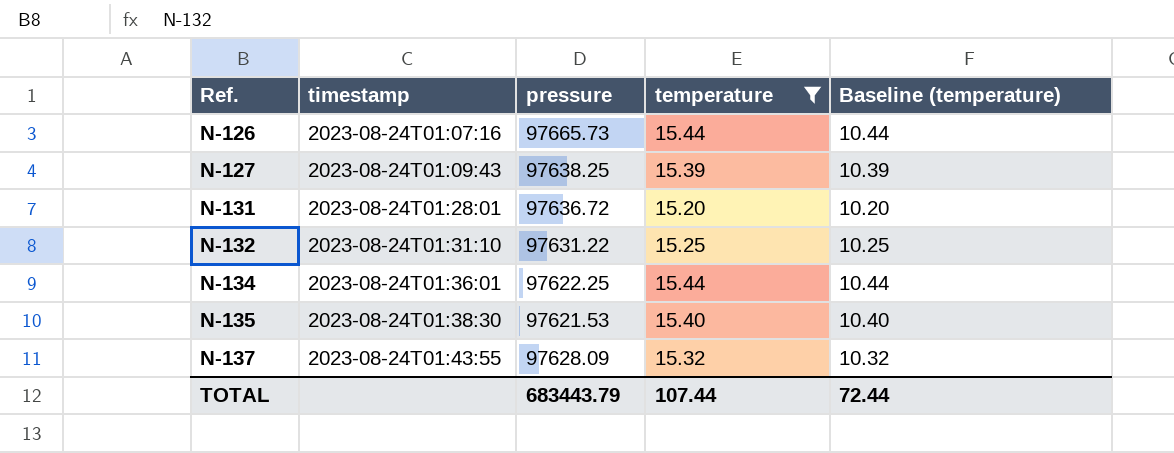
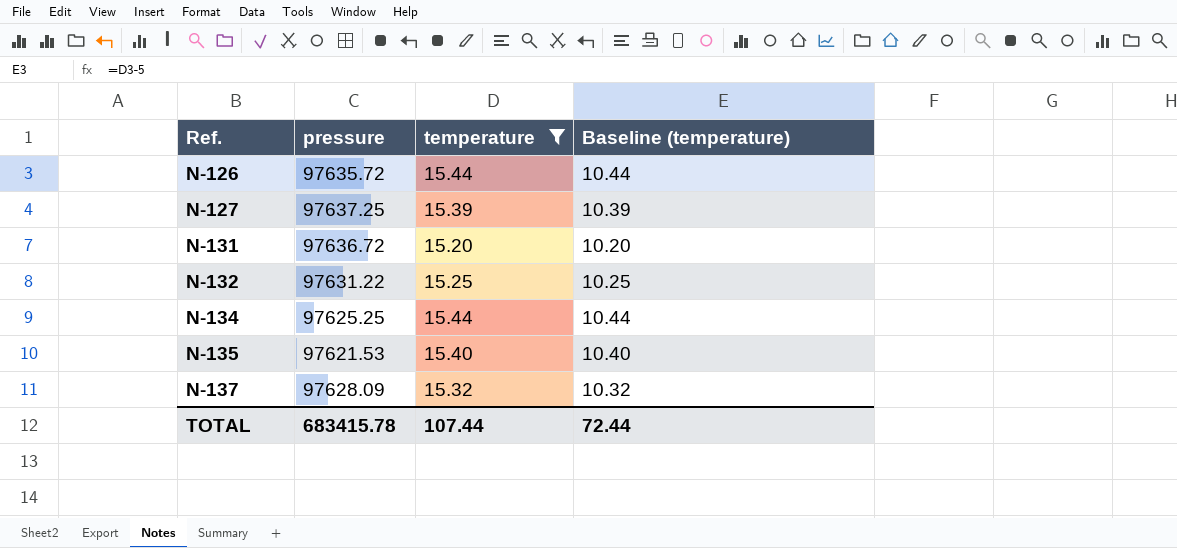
column timestamp | position: 2 -> none
N-126 | pressure: 97665.73 -> 97635.72
N-127 | pressure: 97638.25 -> 97637.25
N-134 | pressure: 97622.25 -> 97625.25
TOTAL | pressure: 683443.79 -> 683415.78

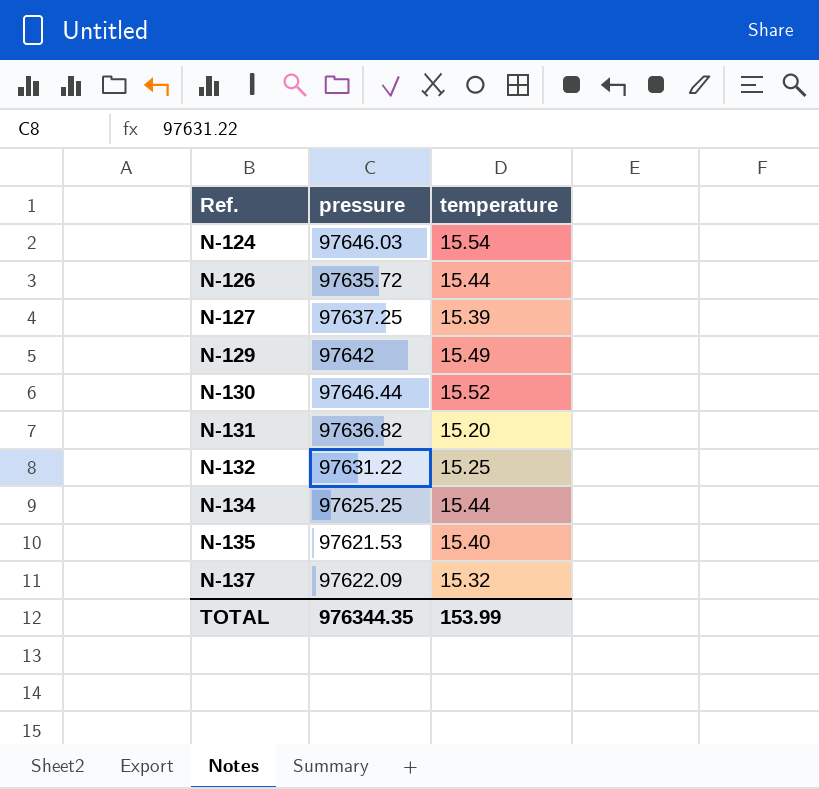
filter: temperature <= 15.44 -> none
column Baseline (temperature) | formula: [temperature] - 5 -> none
N-131 | pressure: 97636.72 -> 97636.82
N-137 | pressure: 97628.09 -> 97622.09
TOTAL | pressure: 683415.78 -> 976344.35
TOTAL | temperature: 107.44 -> 153.99

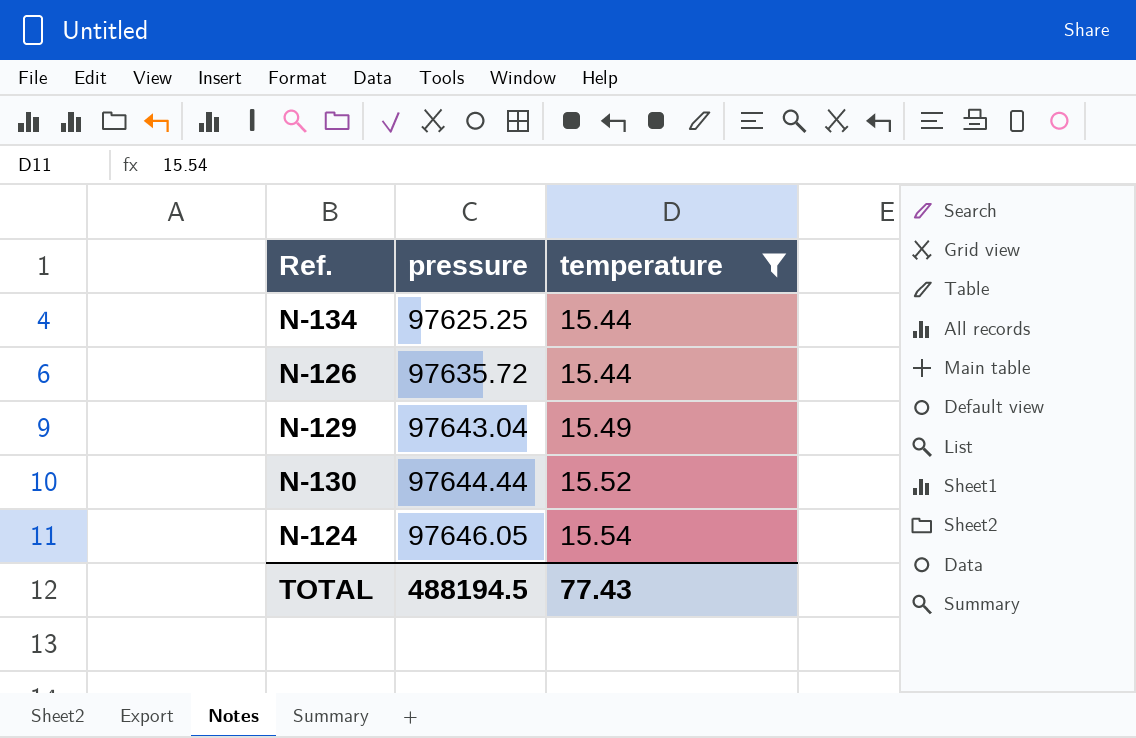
filter: none -> temperature >= 15.44
row order: Ref. ascending -> pressure ascending
N-129 | pressure: 97642 -> 97643.04
N-130 | pressure: 97646.44 -> 97644.44
N-124 | pressure: 97646.03 -> 97646.05
TOTAL | pressure: 976344.35 -> 488194.5
TOTAL | temperature: 153.99 -> 77.43

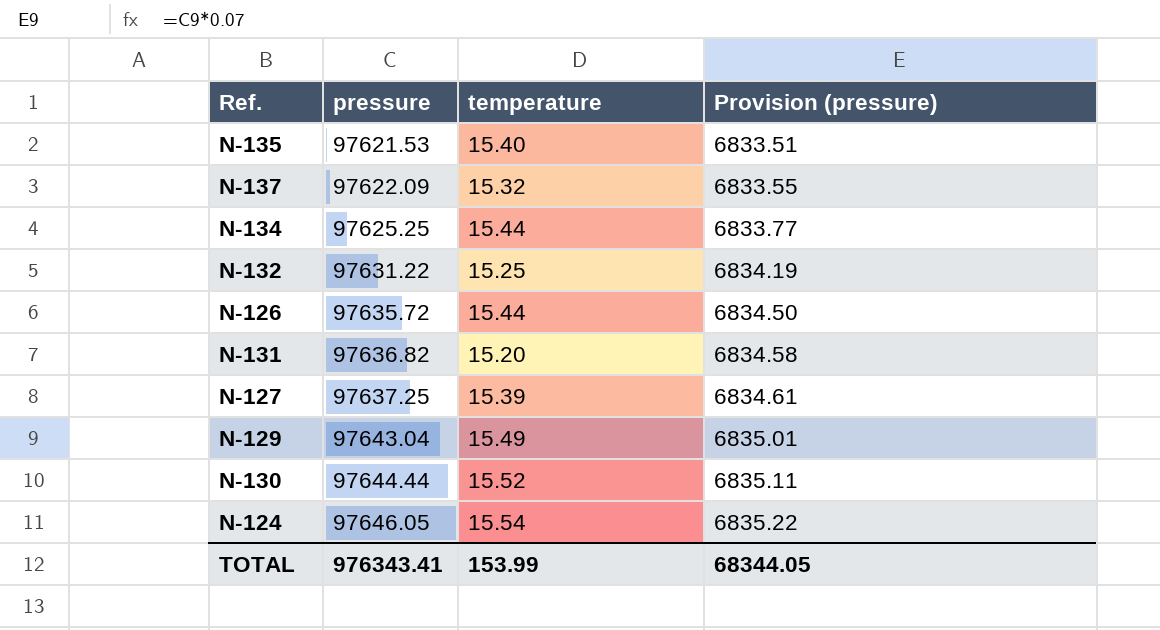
filter: temperature >= 15.44 -> none
column Provision (pressure) | formula: none -> [pressure] * 0.07
TOTAL | pressure: 488194.5 -> 976343.41
TOTAL | temperature: 77.43 -> 153.99

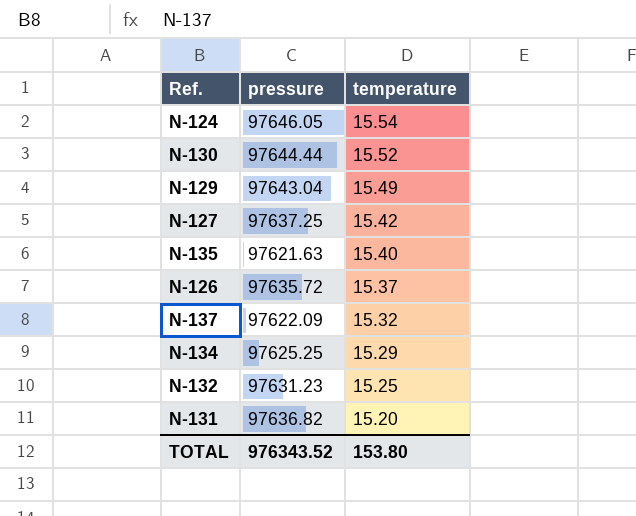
row order: pressure ascending -> temperature descending
column Provision (pressure) | formula: [pressure] * 0.07 -> none
N-127 | temperature: 15.39 -> 15.42
N-135 | pressure: 97621.53 -> 97621.63
N-126 | temperature: 15.44 -> 15.37
N-134 | temperature: 15.44 -> 15.29
N-132 | pressure: 97631.22 -> 97631.23
TOTAL | pressure: 976343.41 -> 976343.52
TOTAL | temperature: 153.99 -> 153.80

